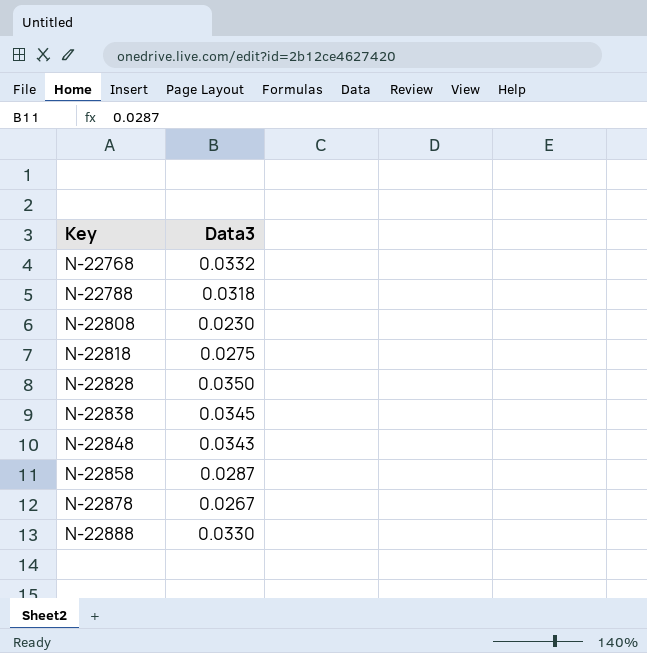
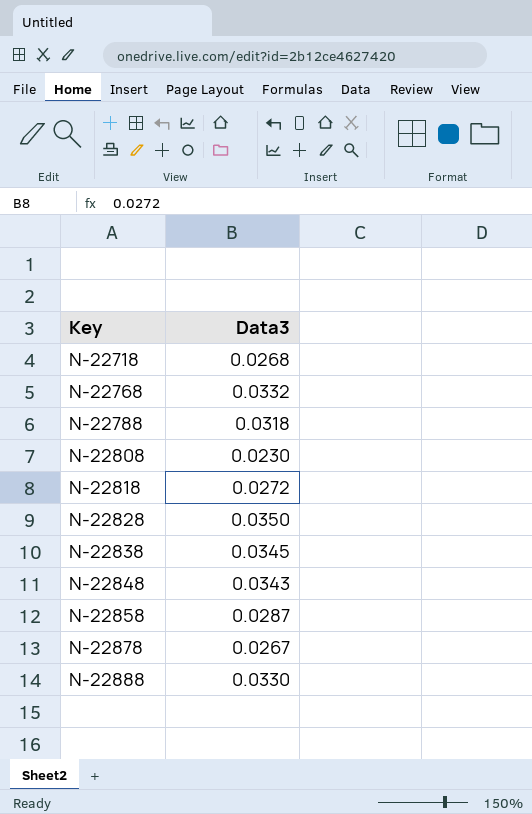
row N-22718: none -> 0.0268
N-22818 | Data3: 0.0275 -> 0.0272

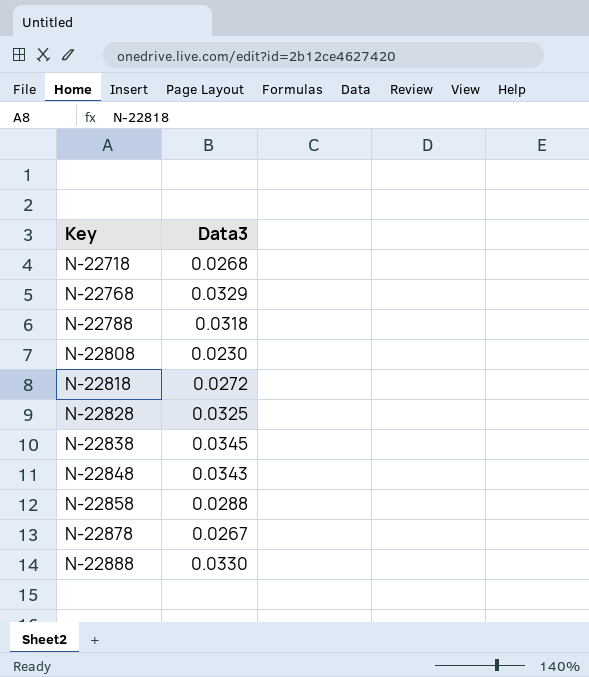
N-22768 | Data3: 0.0332 -> 0.0329
N-22828 | Data3: 0.0350 -> 0.0325
N-22858 | Data3: 0.0287 -> 0.0288

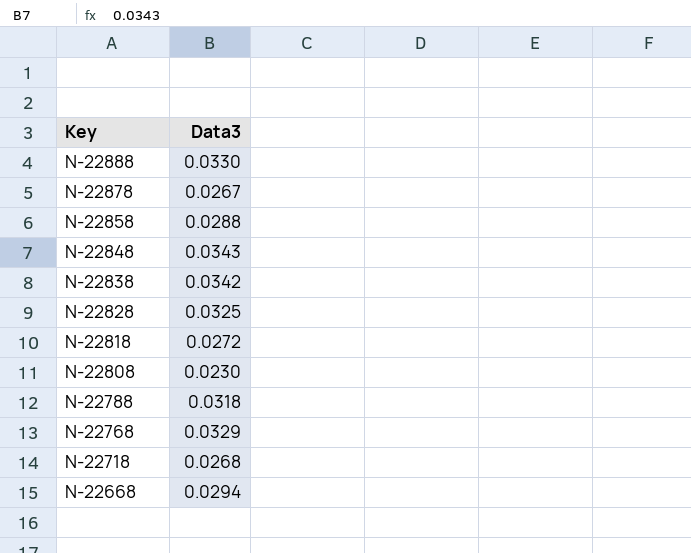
row order: Key ascending -> Key descending
N-22838 | Data3: 0.0345 -> 0.0342
row N-22668: none -> 0.0294

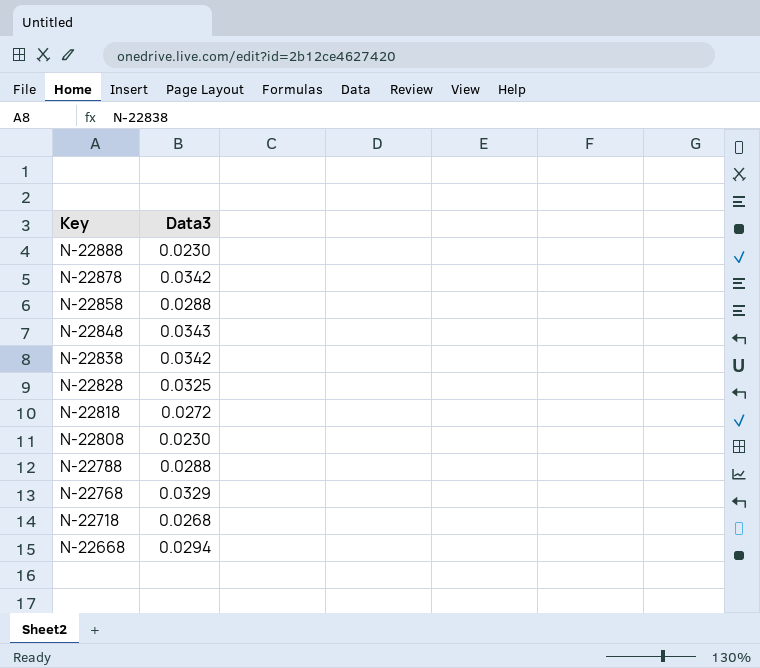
N-22888 | Data3: 0.0330 -> 0.0230
N-22878 | Data3: 0.0267 -> 0.0342
N-22788 | Data3: 0.0318 -> 0.0288

